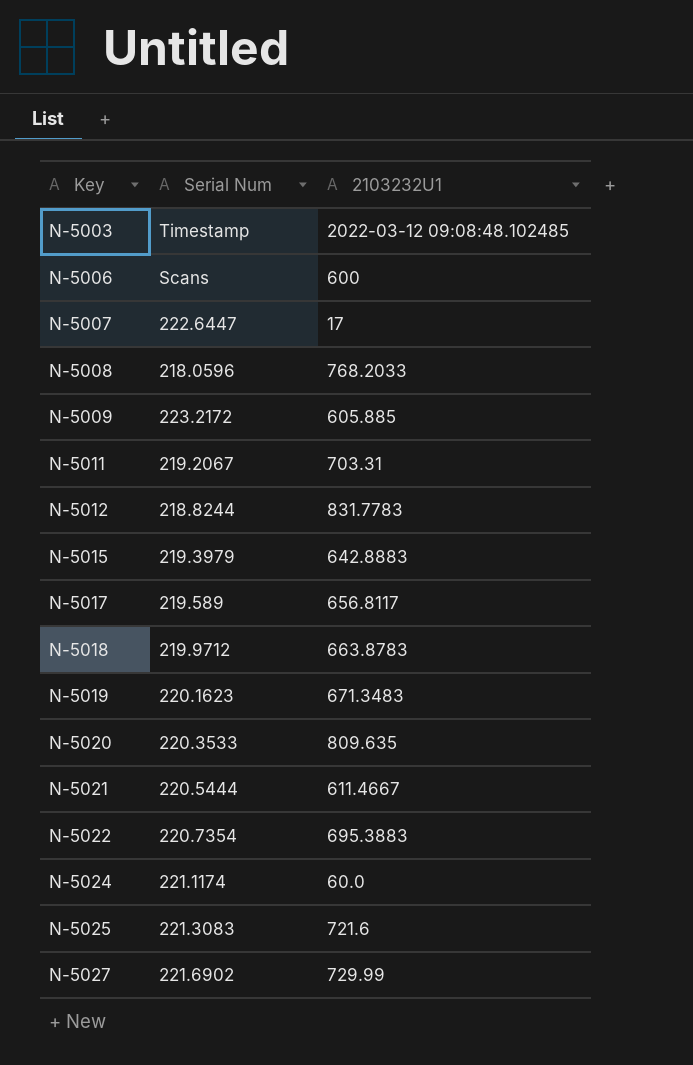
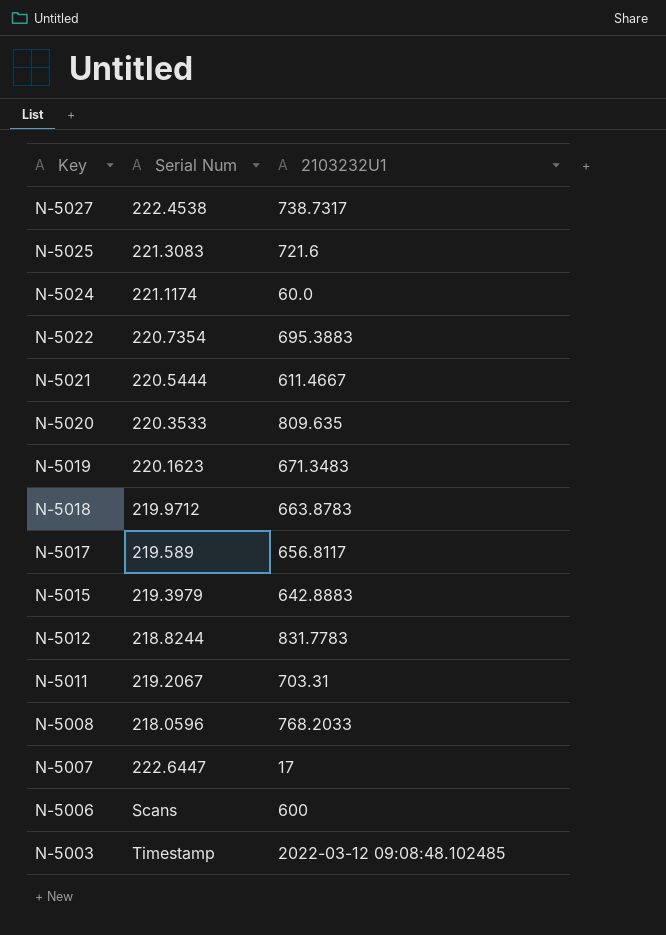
row order: Key ascending -> Key descending
row N-5009: 223.2172 | 605.885 -> none
N-5027 | Serial Num: 221.6902 -> 222.4538
N-5027 | 2103232U1: 729.99 -> 738.7317

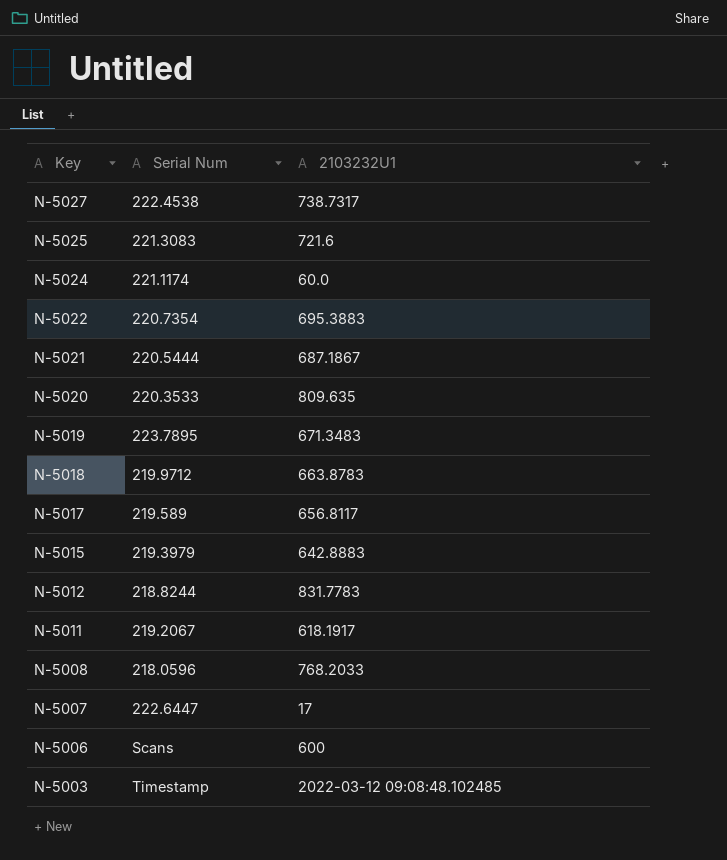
N-5021 | 2103232U1: 611.4667 -> 687.1867
N-5019 | Serial Num: 220.1623 -> 223.7895
N-5011 | 2103232U1: 703.31 -> 618.1917

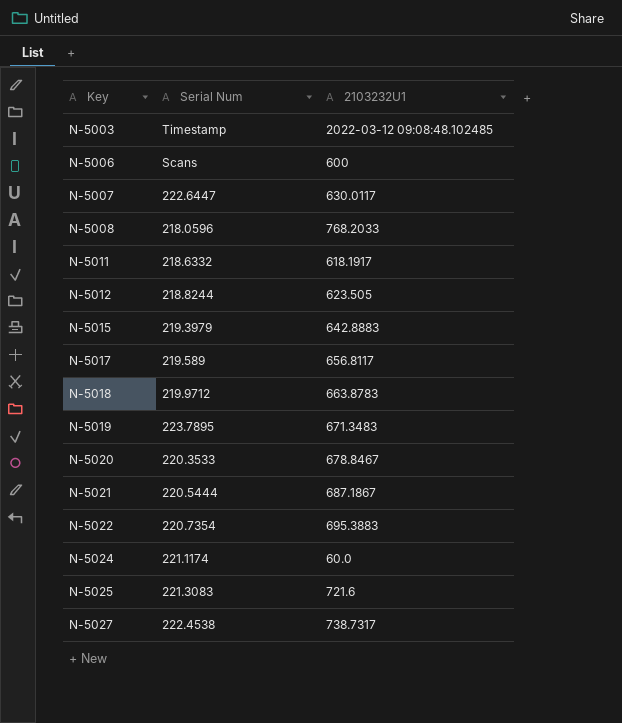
row order: Key descending -> Key ascending
N-5007 | 2103232U1: 17 -> 630.0117
N-5011 | Serial Num: 219.2067 -> 218.6332
N-5012 | 2103232U1: 831.7783 -> 623.505
N-5020 | 2103232U1: 809.635 -> 678.8467

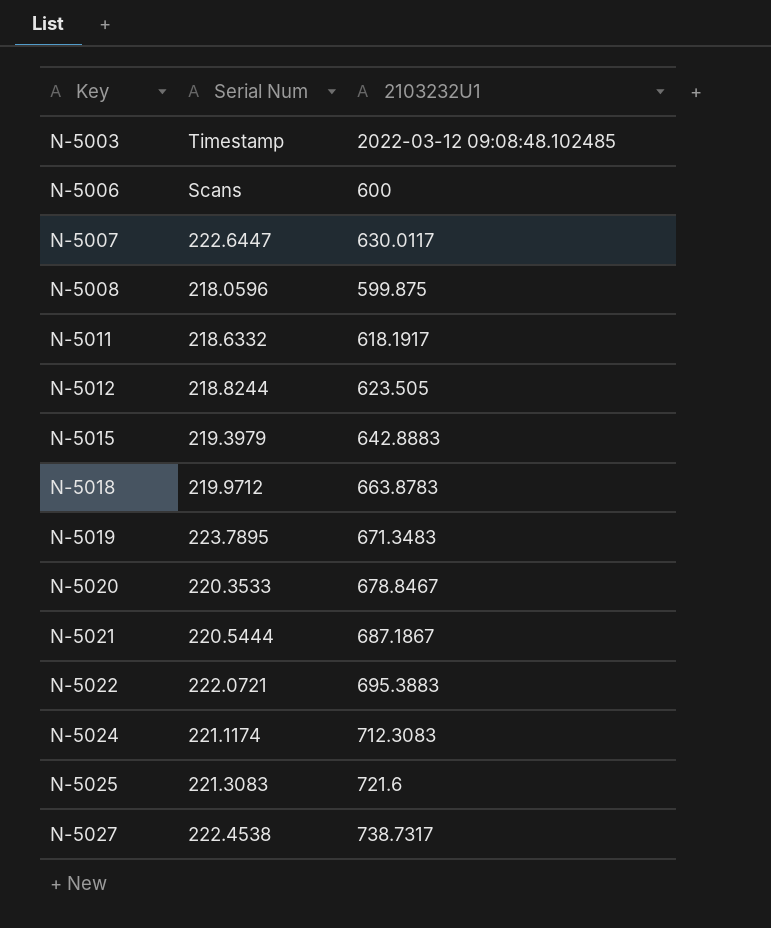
row N-5017: 219.589 | 656.8117 -> none
N-5008 | 2103232U1: 768.2033 -> 599.875
N-5022 | Serial Num: 220.7354 -> 222.0721
N-5024 | 2103232U1: 60.0 -> 712.3083

